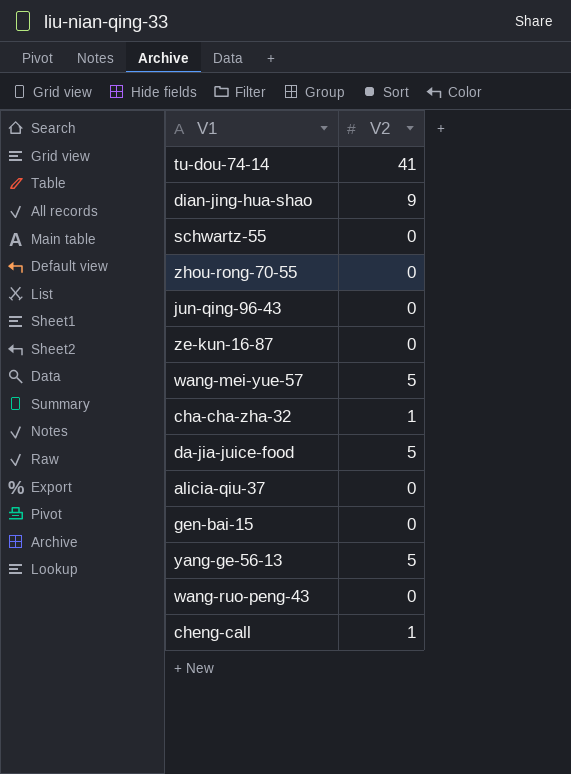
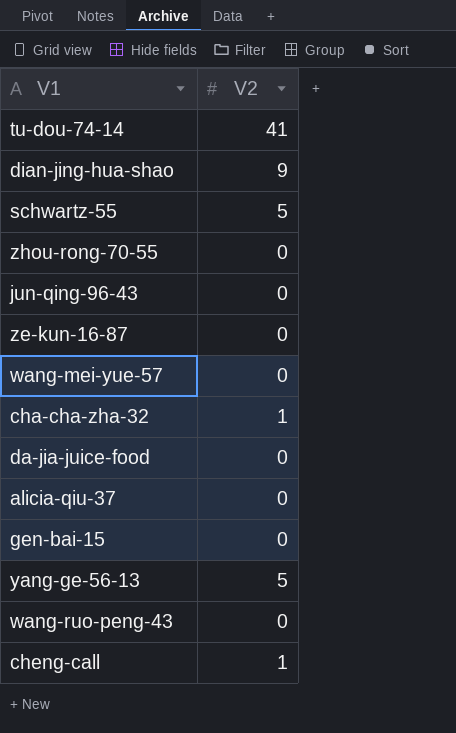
schwartz-55 | V2: 0 -> 5
wang-mei-yue-57 | V2: 5 -> 0
da-jia-juice-food | V2: 5 -> 0

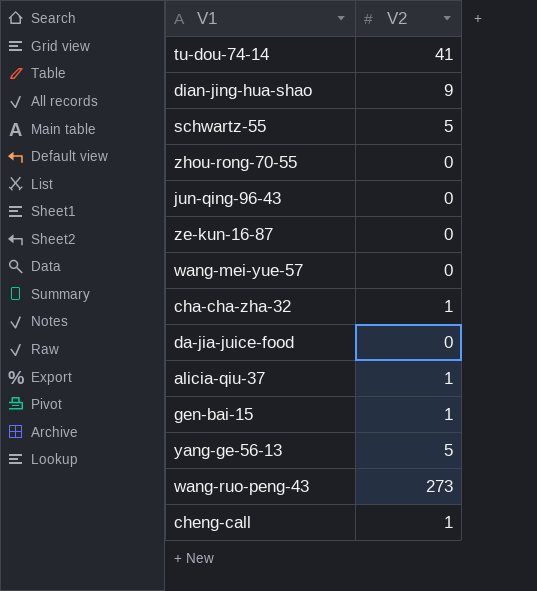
alicia-qiu-37 | V2: 0 -> 1
gen-bai-15 | V2: 0 -> 1
wang-ruo-peng-43 | V2: 0 -> 273

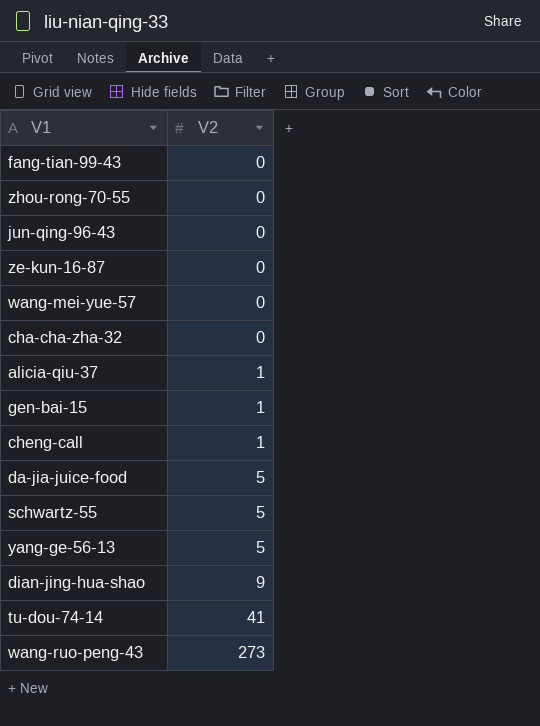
row order: none -> V2 ascending
row fang-tian-99-43: none -> 0
cha-cha-zha-32 | V2: 1 -> 0
da-jia-juice-food | V2: 0 -> 5

